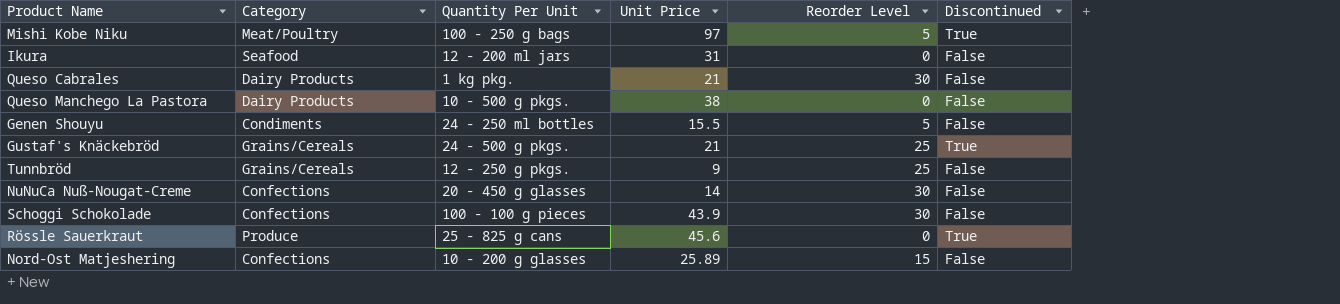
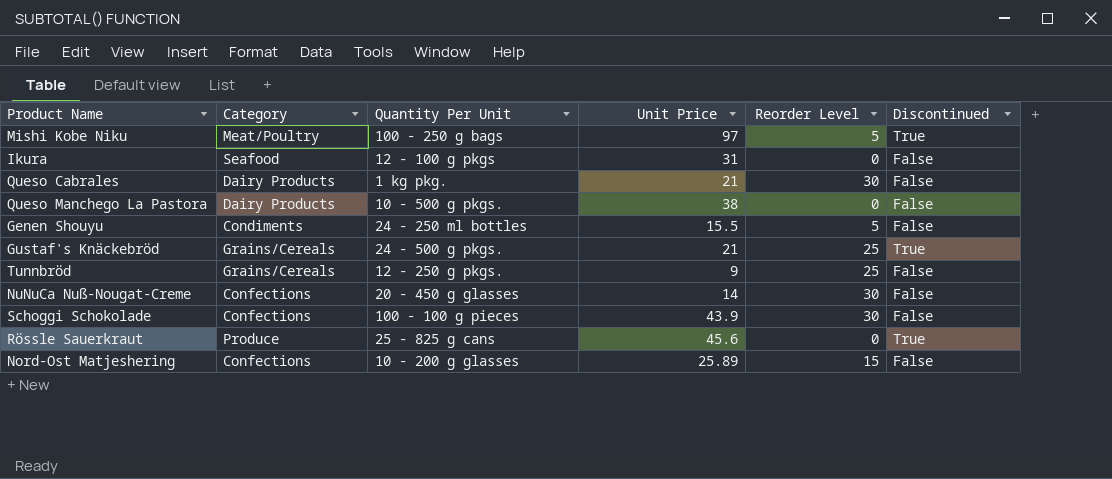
Ikura | Quantity Per Unit: 12 - 200 ml jars -> 12 - 100 g pkgs

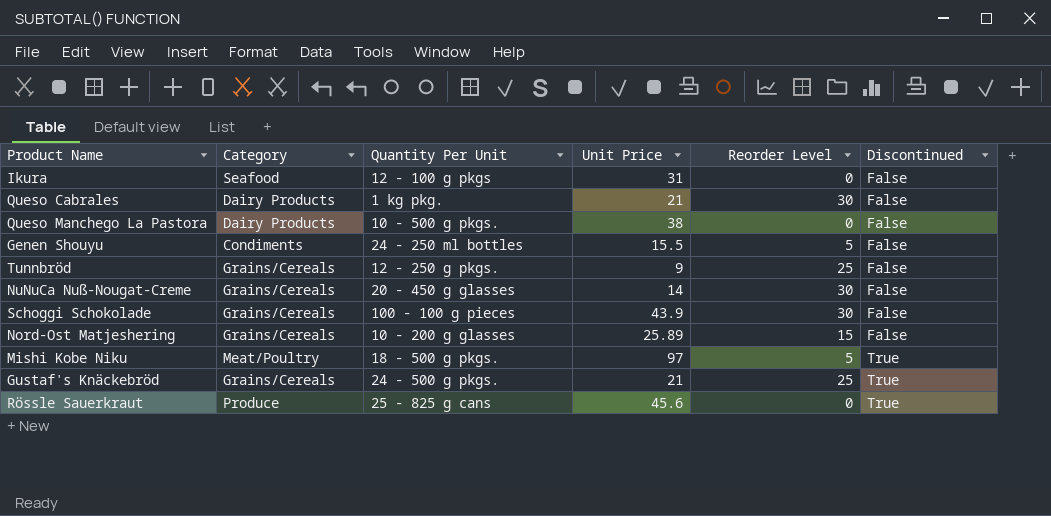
row order: none -> Discontinued ascending
NuNuCa Nuß-Nougat-Creme | Category: Confections -> Grains/Cereals
Schoggi Schokolade | Category: Confections -> Grains/Cereals
Nord-Ost Matjeshering | Category: Confections -> Grains/Cereals
Mishi Kobe Niku | Quantity Per Unit: 100 - 250 g bags -> 18 - 500 g pkgs.

